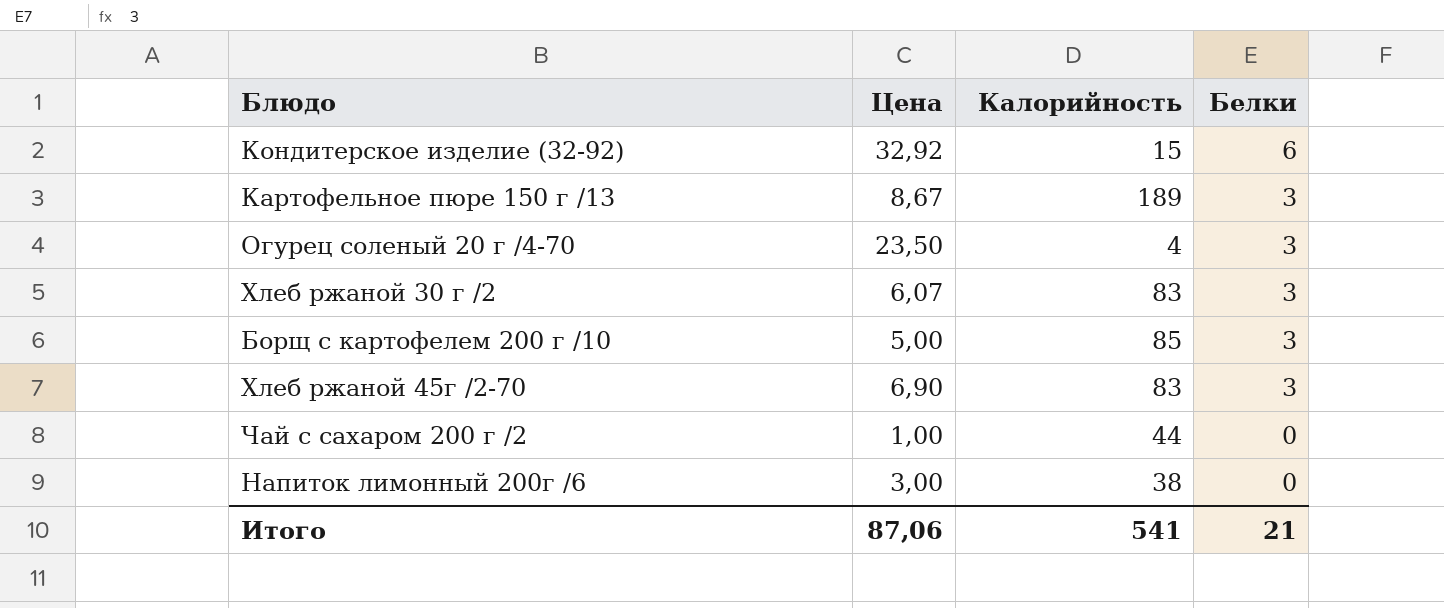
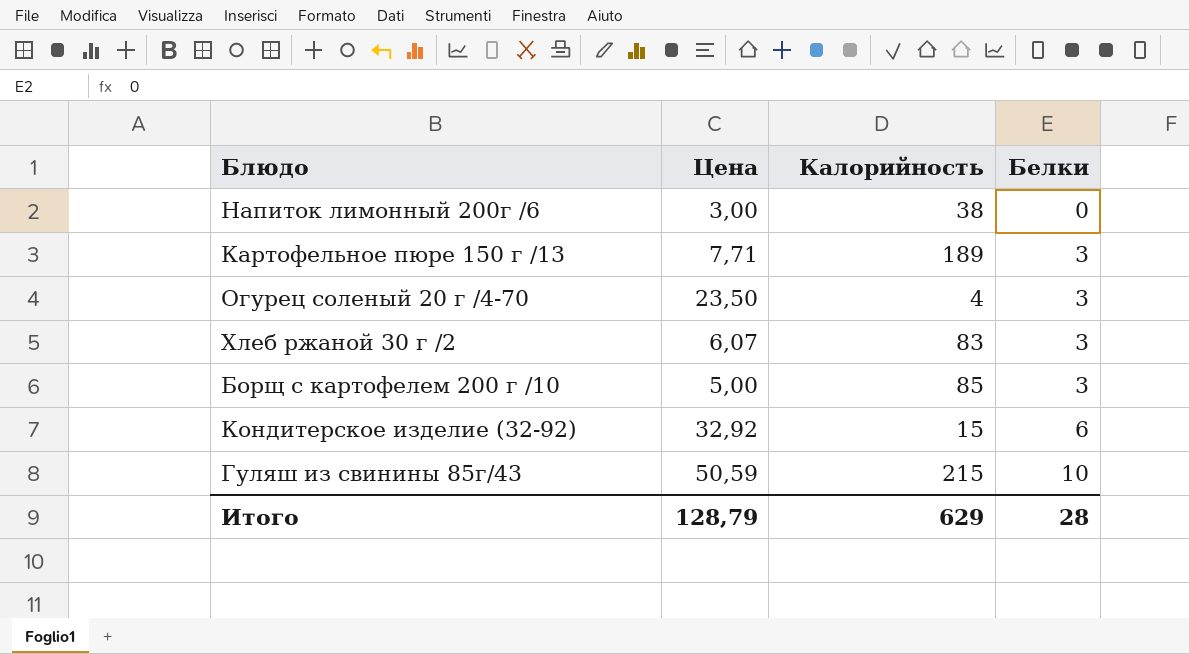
row order: Белки descending -> Белки ascending
row Хлеб ржаной 45г /2-70: 6,90 | 83 | 3 -> none
row Чай с сахаром 200 г /2: 1,00 | 44 | 0 -> none
Картофельное пюре 150 г /13 | Цена: 8,67 -> 7,71
row Гуляш из свинины 85г/43: none -> 50,59 | 215 | 10
Итого | Цена: 87,06 -> 128,79
Итого | Калорийность: 541 -> 629
Итого | Белки: 21 -> 28

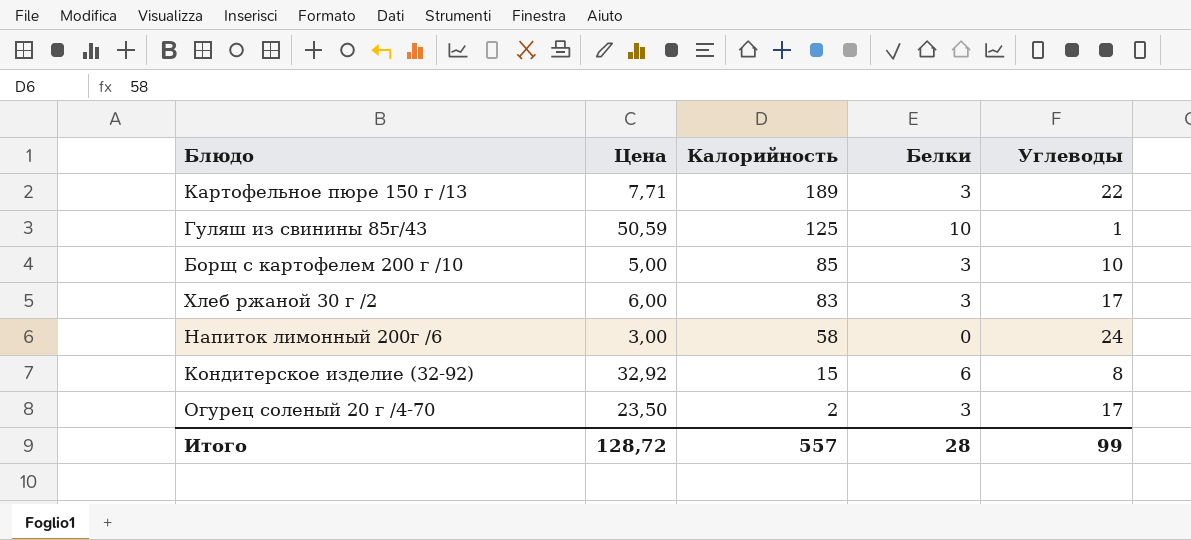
row order: Белки ascending -> Калорийность descending
column Углеводы | position: none -> 5
Гуляш из свинины 85г/43 | Калорийность: 215 -> 125
Хлеб ржаной 30 г /2 | Цена: 6,07 -> 6,00
Напиток лимонный 200г /6 | Калорийность: 38 -> 58
Огурец соленый 20 г /4-70 | Калорийность: 4 -> 2
Итого | Цена: 128,79 -> 128,72
Итого | Калорийность: 629 -> 557

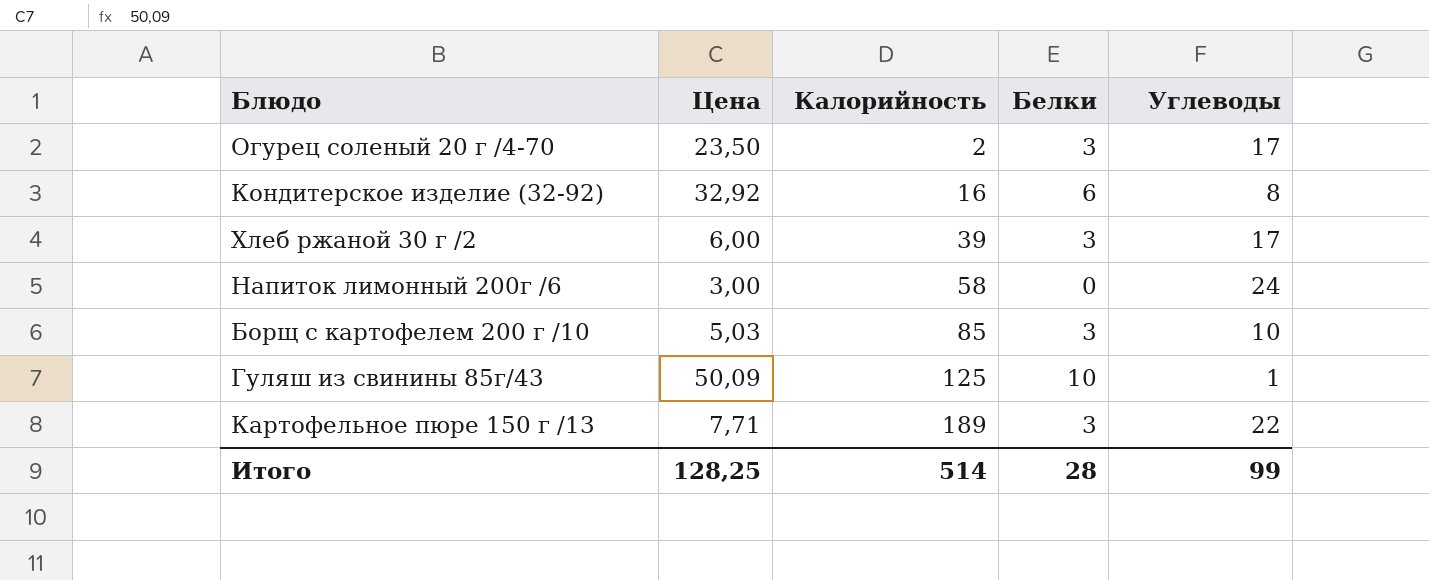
row order: Калорийность descending -> Калорийность ascending
Кондитерское изделие (32-92) | Калорийность: 15 -> 16
Хлеб ржаной 30 г /2 | Калорийность: 83 -> 39
Борщ с картофелем 200 г /10 | Цена: 5,00 -> 5,03
Гуляш из свинины 85г/43 | Цена: 50,59 -> 50,09
Итого | Цена: 128,72 -> 128,25
Итого | Калорийность: 557 -> 514

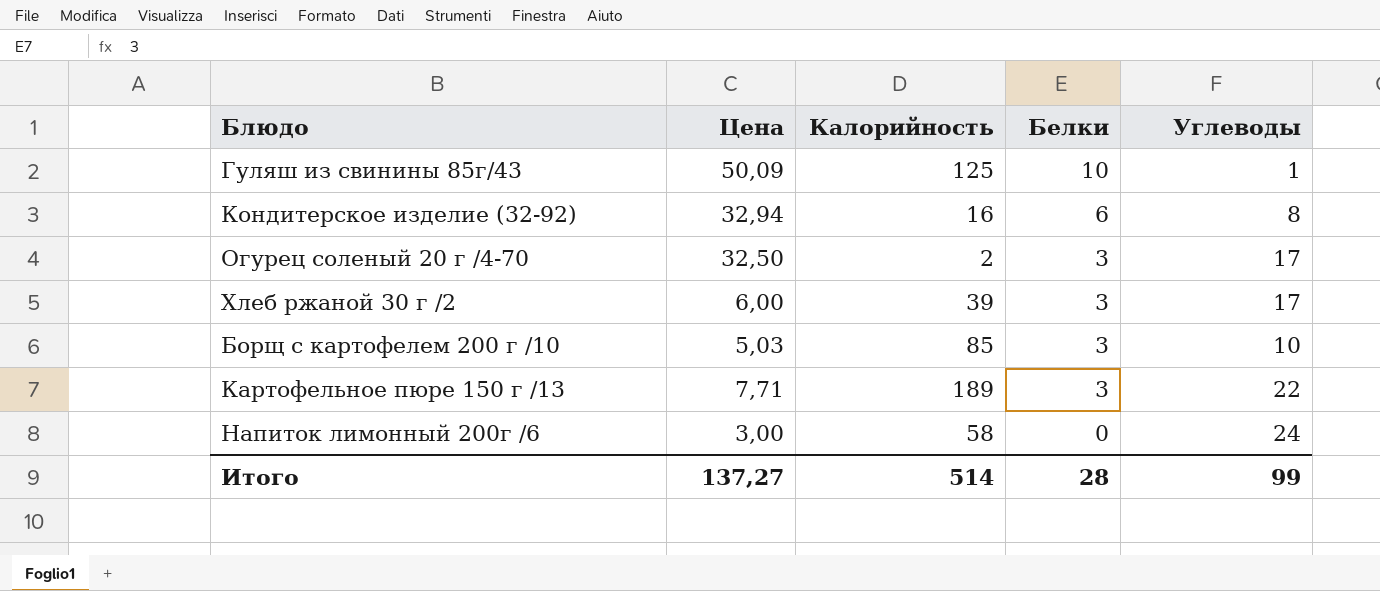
row order: Калорийность ascending -> Белки descending
Кондитерское изделие (32-92) | Цена: 32,92 -> 32,94
Огурец соленый 20 г /4-70 | Цена: 23,50 -> 32,50
Итого | Цена: 128,25 -> 137,27

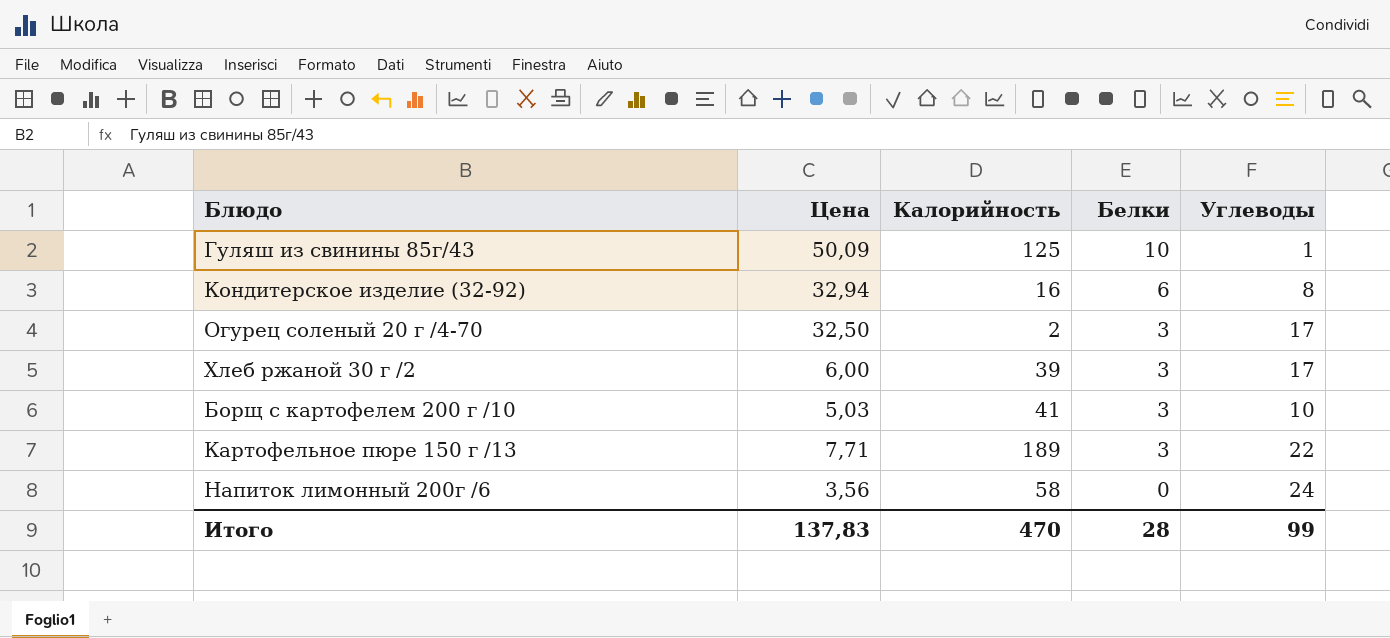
Борщ с картофелем 200 г /10 | Калорийность: 85 -> 41
Напиток лимонный 200г /6 | Цена: 3,00 -> 3,56
Итого | Цена: 137,27 -> 137,83
Итого | Калорийность: 514 -> 470

